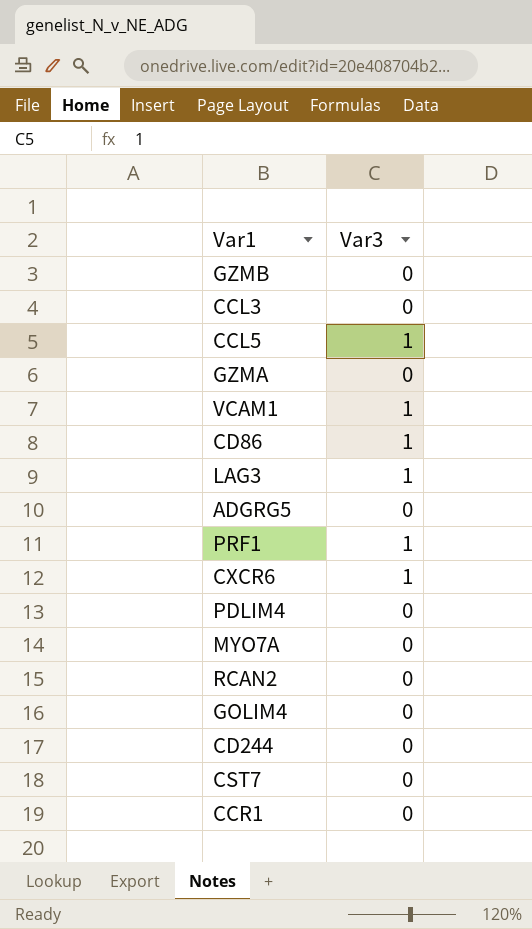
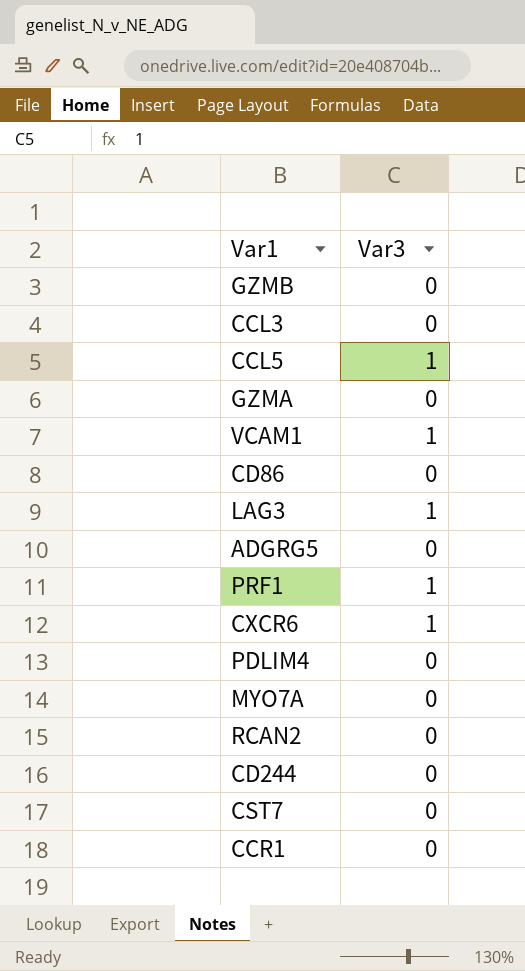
row GOLIM4: 0 -> none
CD86 | Var3: 1 -> 0

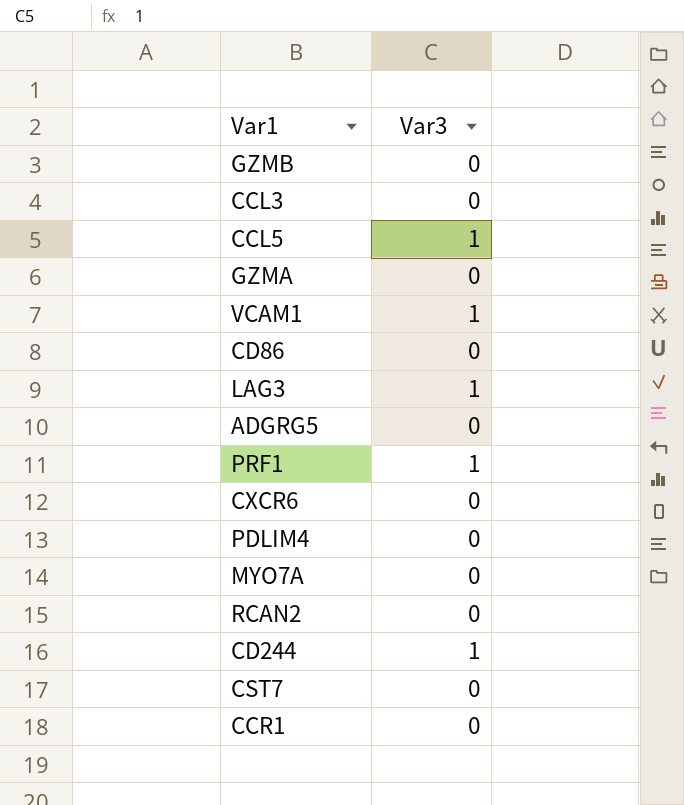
CXCR6 | Var3: 1 -> 0
CD244 | Var3: 0 -> 1

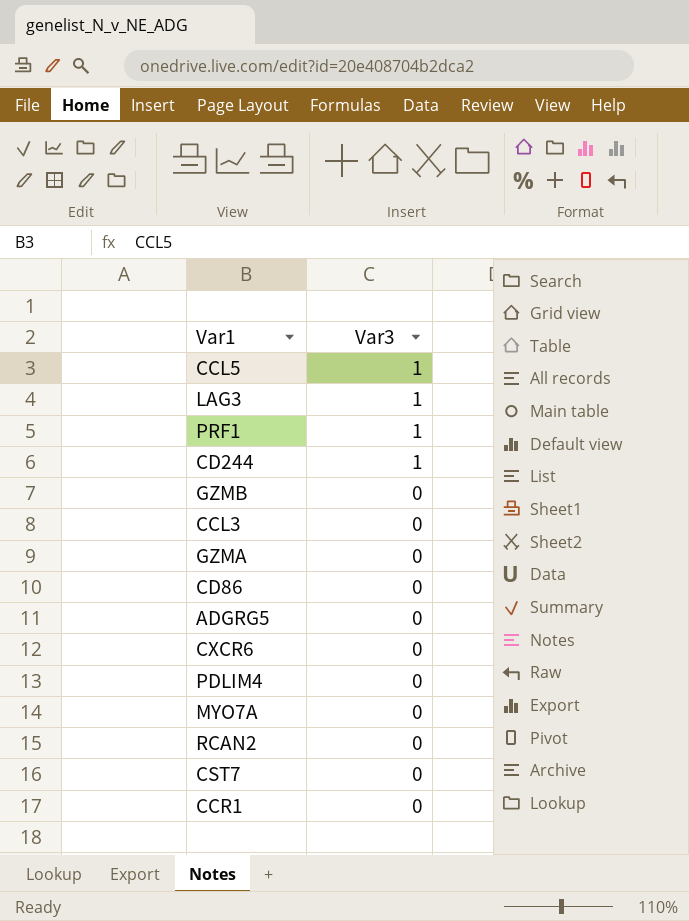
row order: none -> Var3 descending
row VCAM1: 1 -> none

